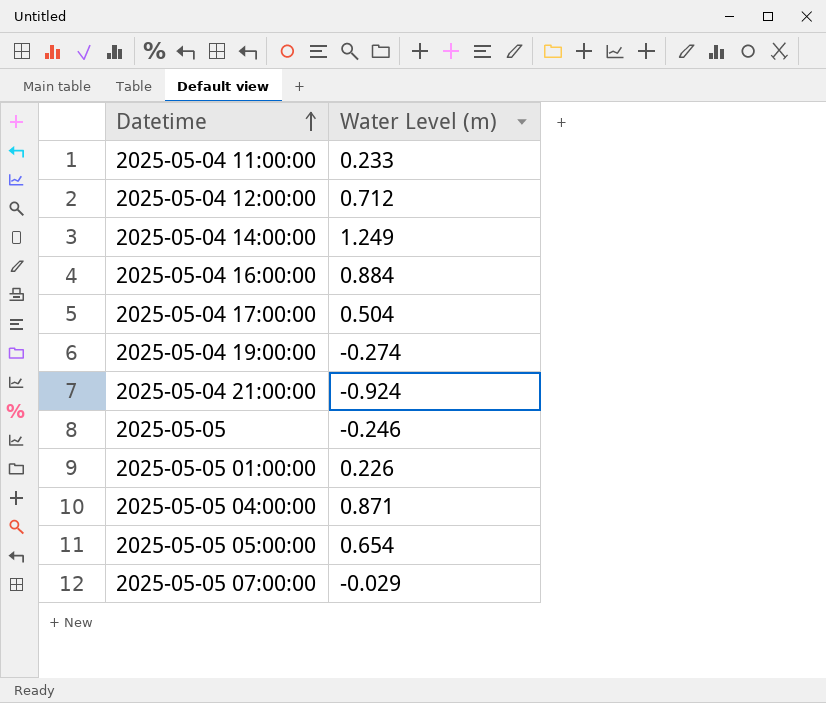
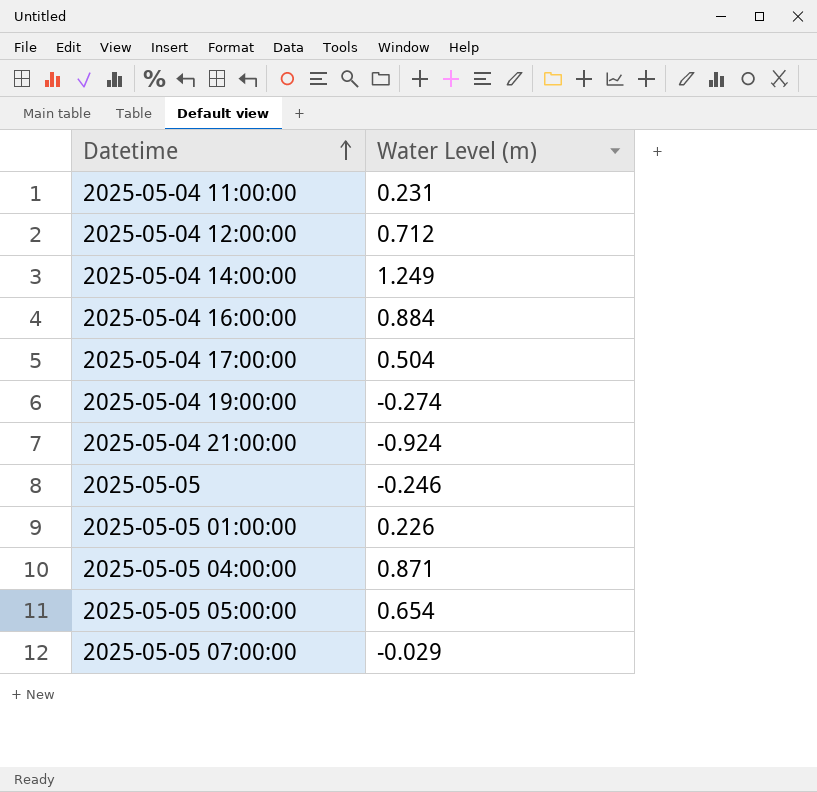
2025-05-04 11:00:00 | Water Level (m): 0.233 -> 0.231

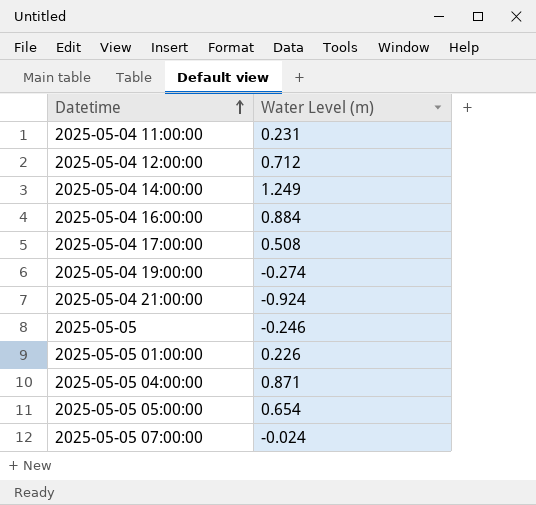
2025-05-04 17:00:00 | Water Level (m): 0.504 -> 0.508
2025-05-05 07:00:00 | Water Level (m): -0.029 -> -0.024

